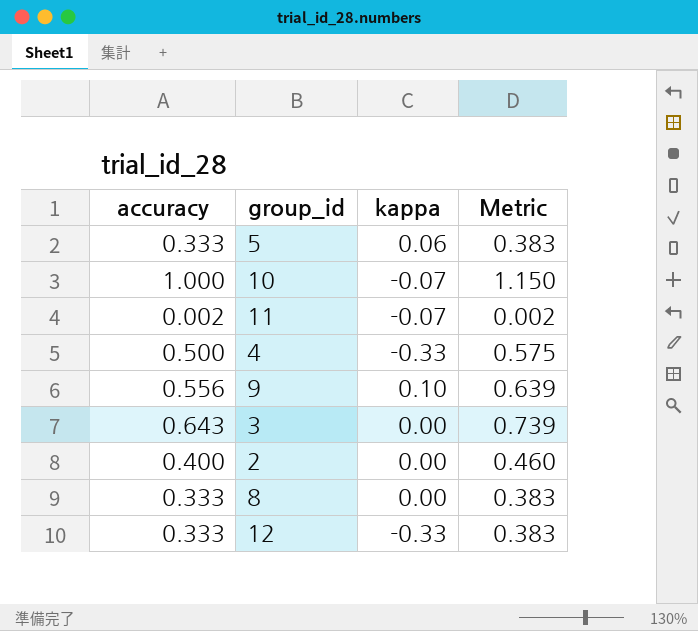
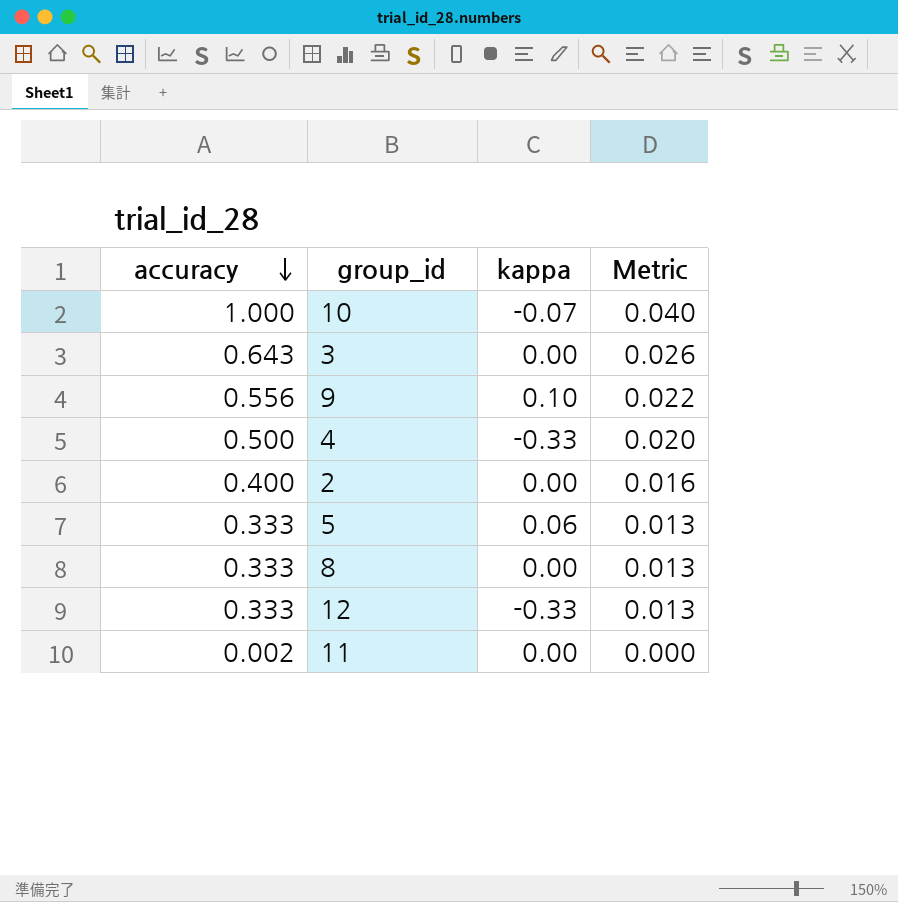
row order: none -> accuracy descending
column Metric | formula: [accuracy] * 1.15 -> [accuracy] * 0.04
11 | kappa: -0.07 -> 0.00

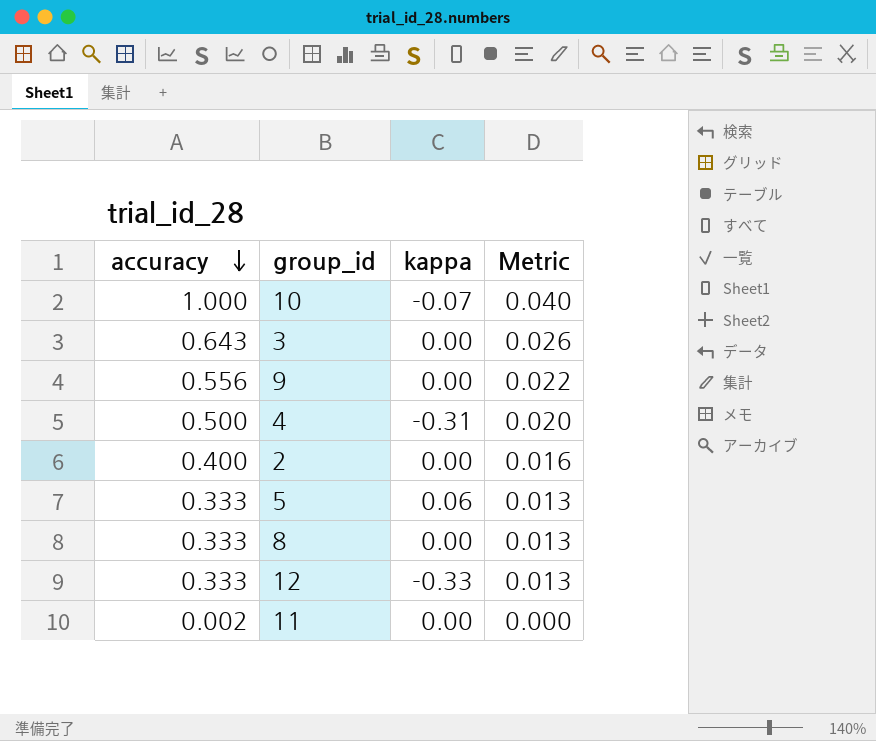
9 | kappa: 0.10 -> 0.00
4 | kappa: -0.33 -> -0.31

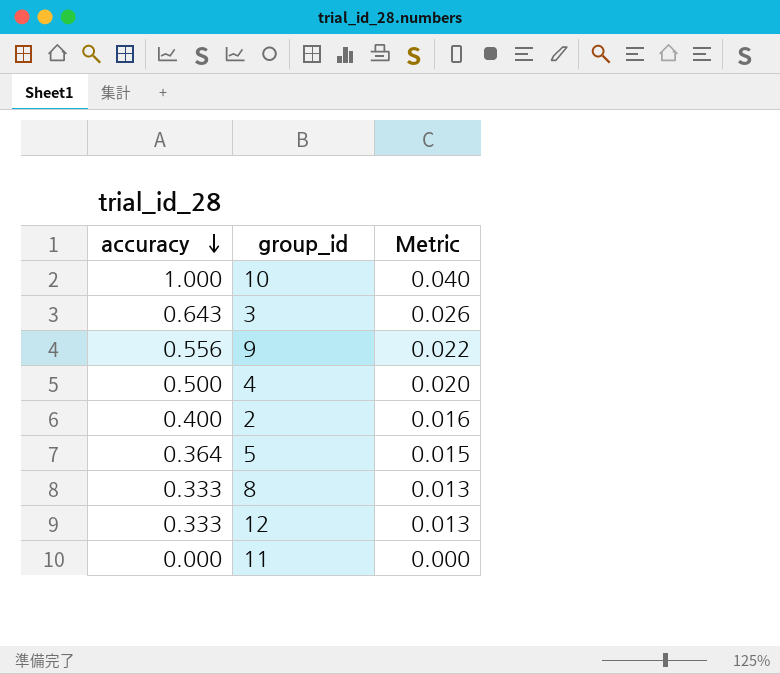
column kappa | position: 3 -> none
5 | accuracy: 0.333 -> 0.364
5 | Metric: 0.013 -> 0.015
11 | accuracy: 0.002 -> 0.000

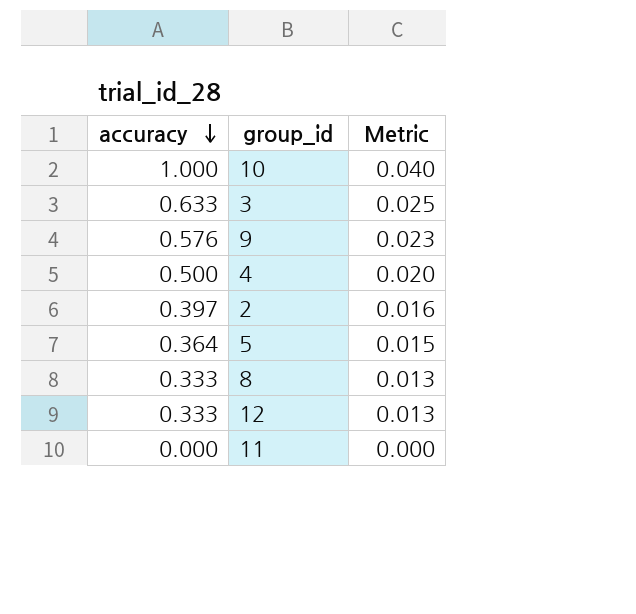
3 | accuracy: 0.643 -> 0.633
3 | Metric: 0.026 -> 0.025
9 | accuracy: 0.556 -> 0.576
9 | Metric: 0.022 -> 0.023
2 | accuracy: 0.400 -> 0.397

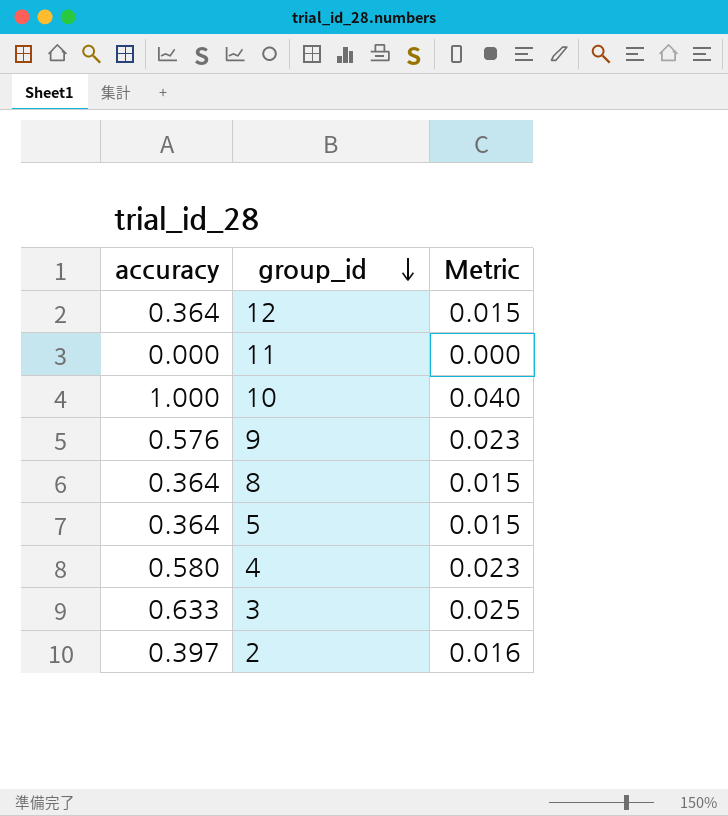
row order: accuracy descending -> group_id descending
12 | accuracy: 0.333 -> 0.364
12 | Metric: 0.013 -> 0.015
8 | accuracy: 0.333 -> 0.364
8 | Metric: 0.013 -> 0.015
4 | accuracy: 0.500 -> 0.580
4 | Metric: 0.020 -> 0.023

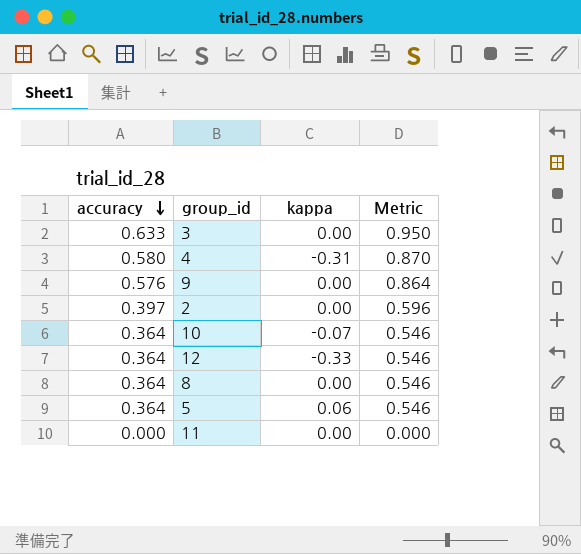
row order: group_id descending -> accuracy descending
column kappa | position: none -> 3
column Metric | formula: [accuracy] * 0.04 -> [accuracy] * 1.5
10 | accuracy: 1.000 -> 0.364

